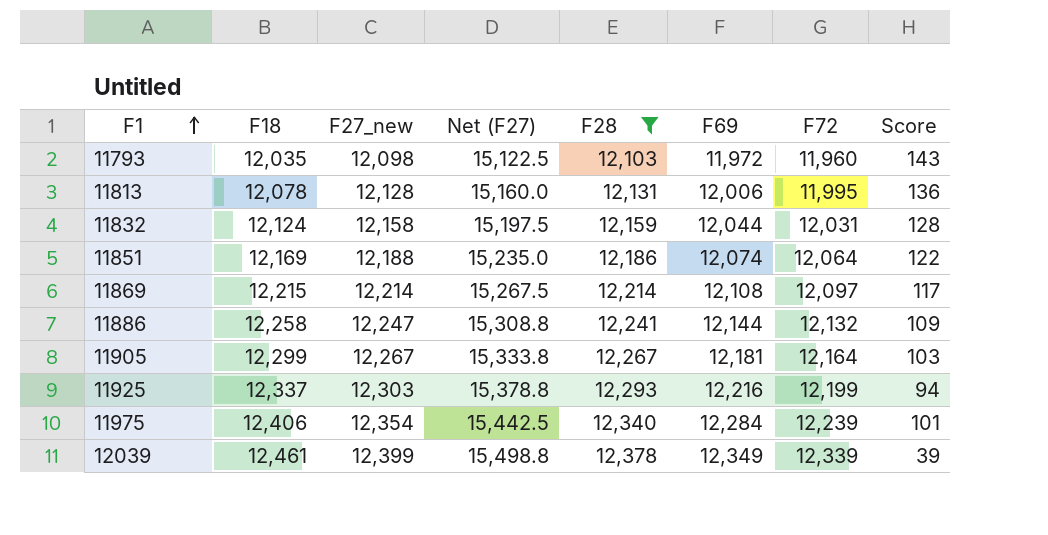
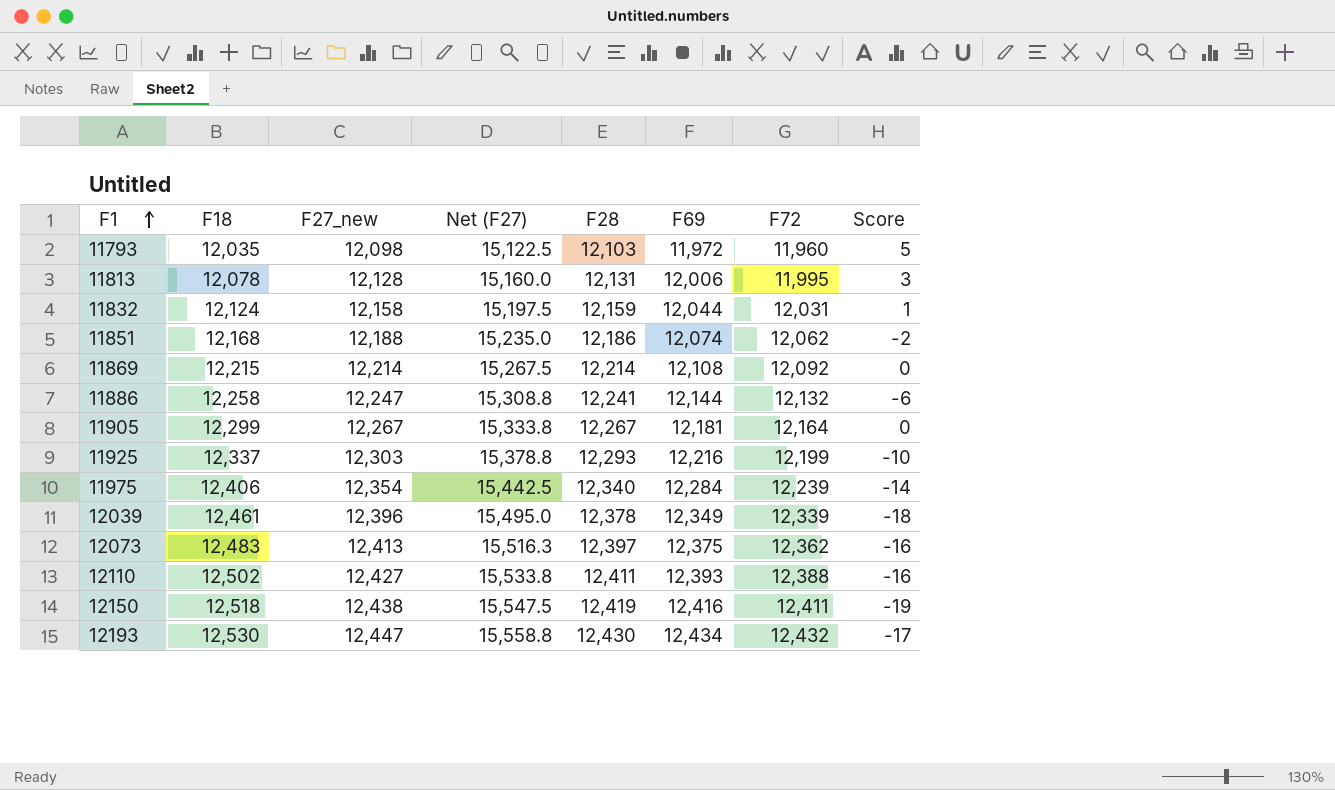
filter: F28 <= 12,378 -> none
column Score | formula: [F28] - [F72] -> [F28] - [F27_new]
11851 | F18: 12,169 -> 12,168
11851 | F72: 12,064 -> 12,062
11869 | F72: 12,097 -> 12,092
12039 | F27_new: 12,399 -> 12,396
12039 | Net (F27): 15,498.8 -> 15,495.0

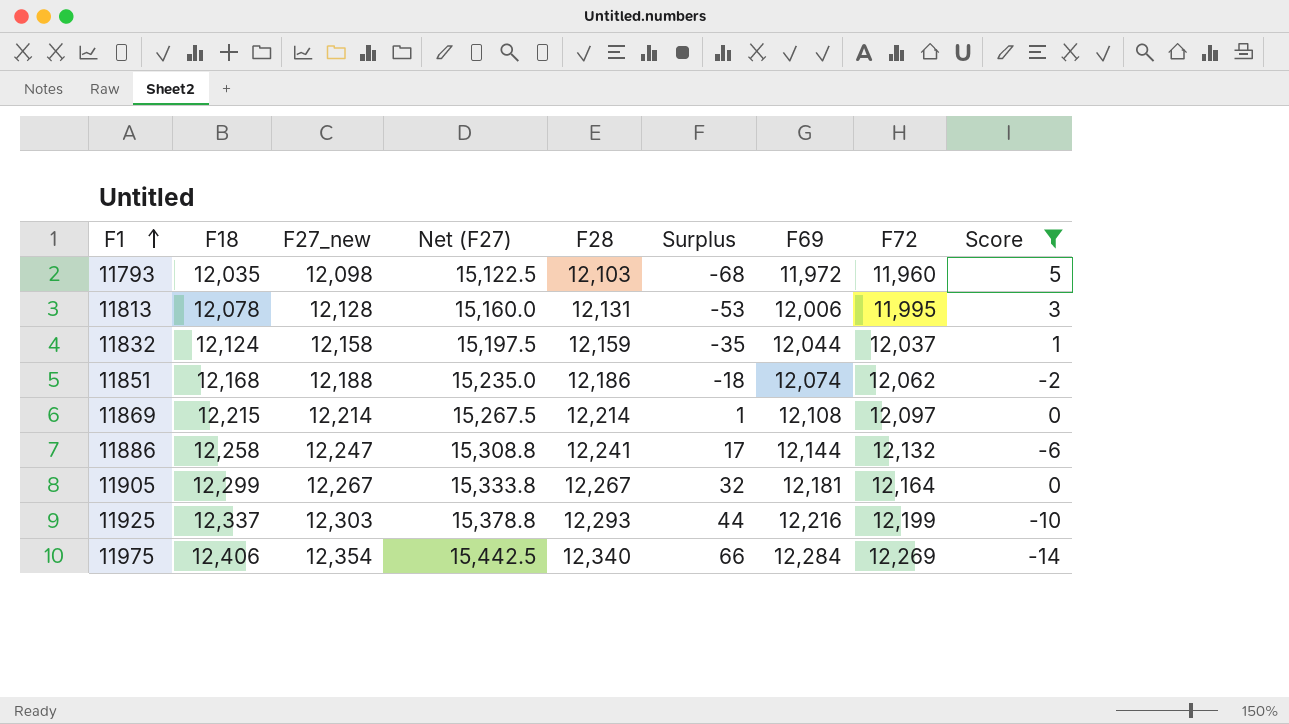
filter: none -> Score >= -14
column Surplus | formula: none -> [F18] - [F28]
11832 | F72: 12,031 -> 12,037
11869 | F72: 12,092 -> 12,097
11975 | F72: 12,239 -> 12,269

